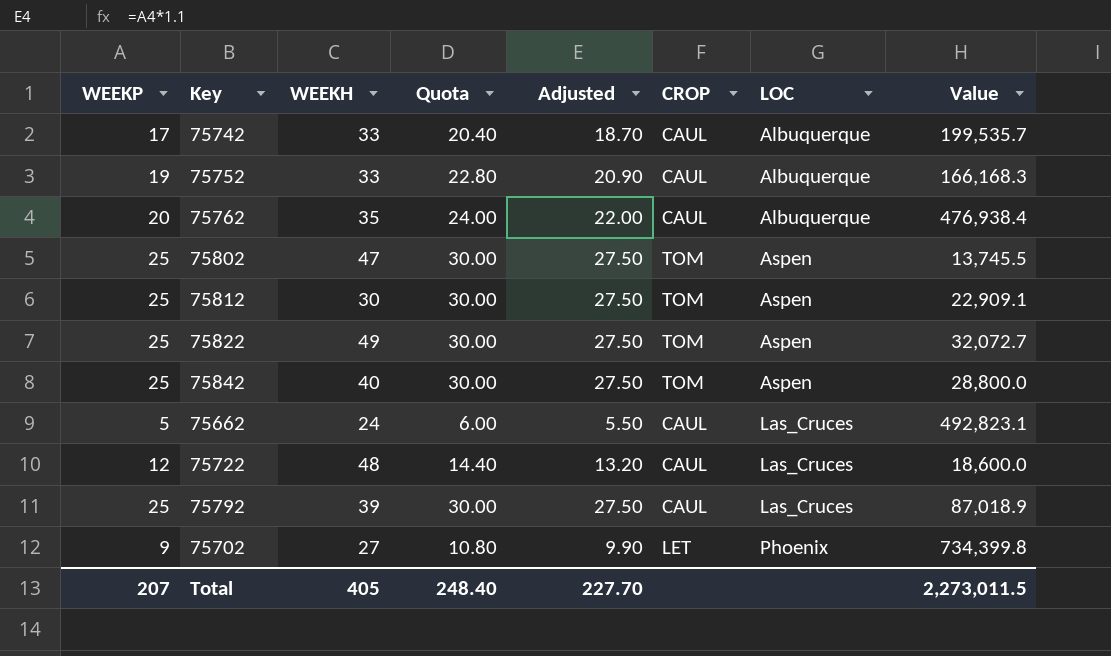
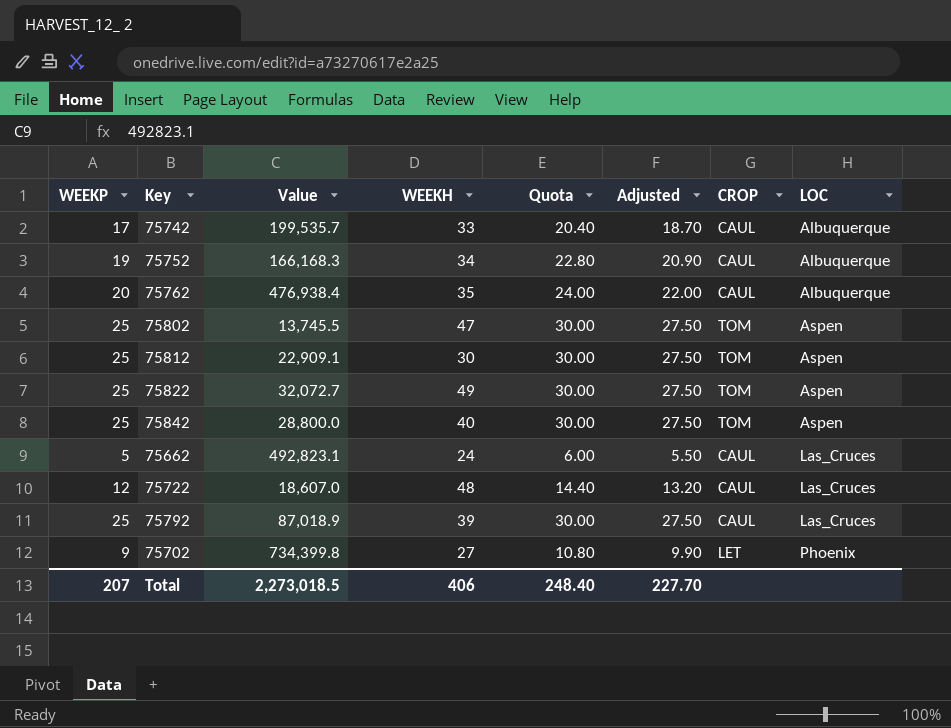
column Value | position: 8 -> 3
75752 | WEEKH: 33 -> 34
75722 | Value: 18,600.0 -> 18,607.0
Total | Value: 2,273,011.5 -> 2,273,018.5
Total | WEEKH: 405 -> 406

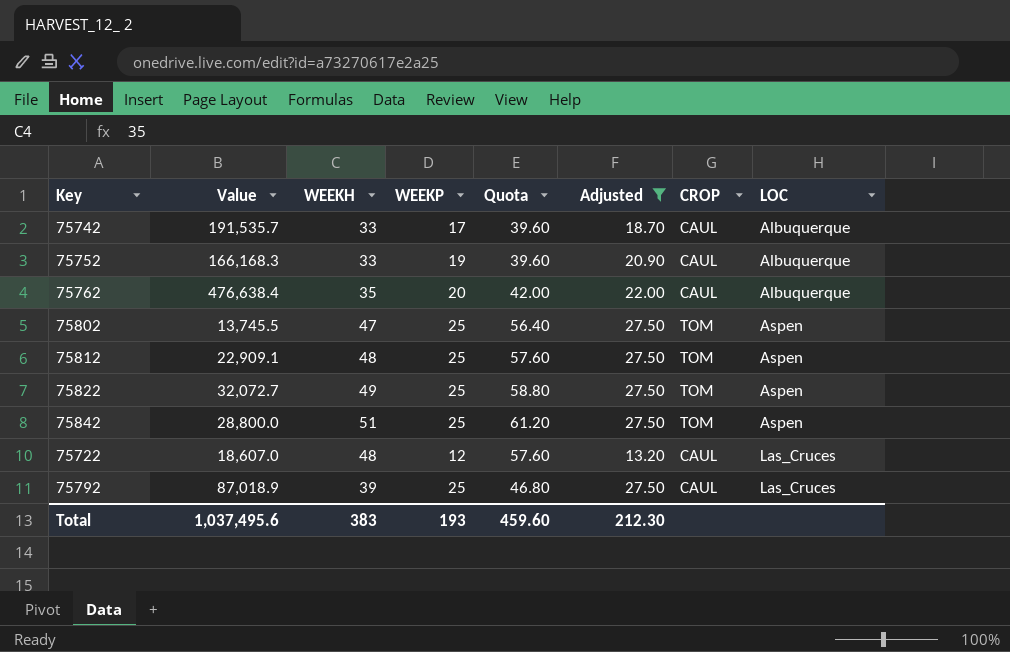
filter: none -> Adjusted >= 13.20
column WEEKP | position: 1 -> 4
column Quota | formula: [WEEKP] * 1.2 -> [WEEKH] * 1.2
75742 | Value: 199,535.7 -> 191,535.7
75752 | WEEKH: 34 -> 33
75762 | Value: 476,938.4 -> 476,638.4
75812 | WEEKH: 30 -> 48
75842 | WEEKH: 40 -> 51
Total | Value: 2,273,018.5 -> 1,037,495.6
Total | WEEKH: 406 -> 383
Total | WEEKP: 207 -> 193
Total | Quota: 248.40 -> 459.60
Total | Adjusted: 227.70 -> 212.30

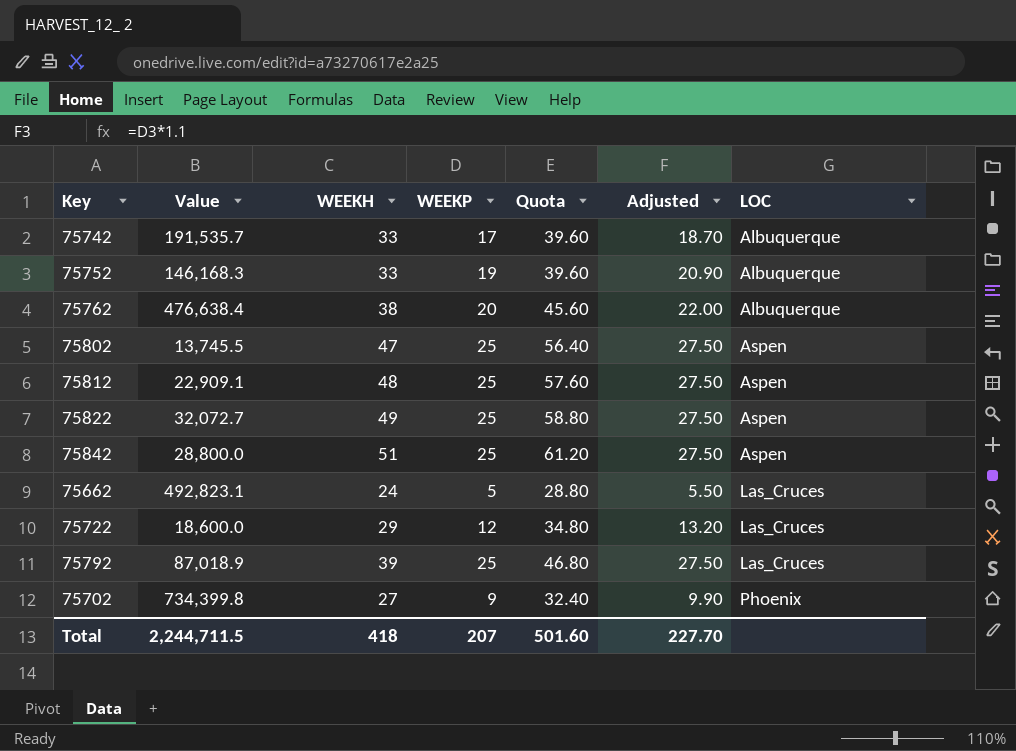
filter: Adjusted >= 13.20 -> none
column CROP | position: 7 -> none
75752 | Value: 166,168.3 -> 146,168.3
75762 | WEEKH: 35 -> 38
75762 | Quota: 42.00 -> 45.60
75722 | Value: 18,607.0 -> 18,600.0
75722 | WEEKH: 48 -> 29
75722 | Quota: 57.60 -> 34.80
Total | Value: 1,037,495.6 -> 2,244,711.5
Total | WEEKH: 383 -> 418
Total | WEEKP: 193 -> 207
Total | Quota: 459.60 -> 501.60
Total | Adjusted: 212.30 -> 227.70

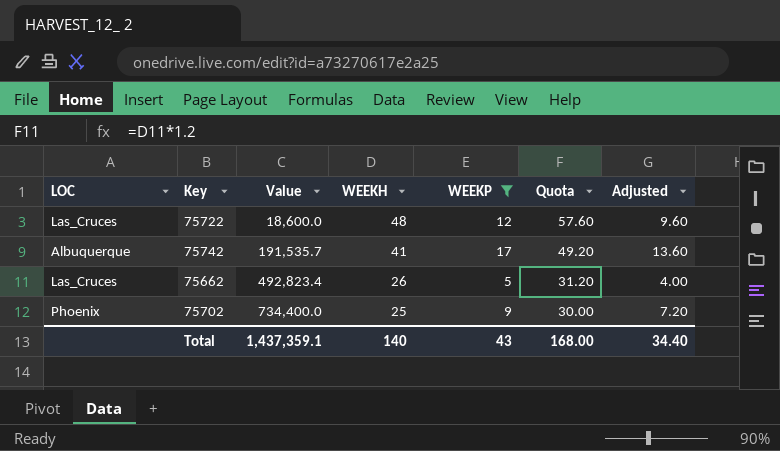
filter: none -> WEEKP <= 17
row order: LOC ascending -> Value ascending
column LOC | position: 7 -> 1
column Adjusted | formula: [WEEKP] * 1.1 -> [WEEKP] * 0.8
75722 | WEEKH: 29 -> 48
75722 | Quota: 34.80 -> 57.60
75742 | WEEKH: 33 -> 41
75742 | Quota: 39.60 -> 49.20
75662 | Value: 492,823.1 -> 492,823.4
75662 | WEEKH: 24 -> 26
75662 | Quota: 28.80 -> 31.20
75702 | Value: 734,399.8 -> 734,400.0
75702 | WEEKH: 27 -> 25
75702 | Quota: 32.40 -> 30.00
Total | Value: 2,244,711.5 -> 1,437,359.1
Total | WEEKH: 418 -> 140
Total | WEEKP: 207 -> 43
Total | Quota: 501.60 -> 168.00
Total | Adjusted: 227.70 -> 34.40

